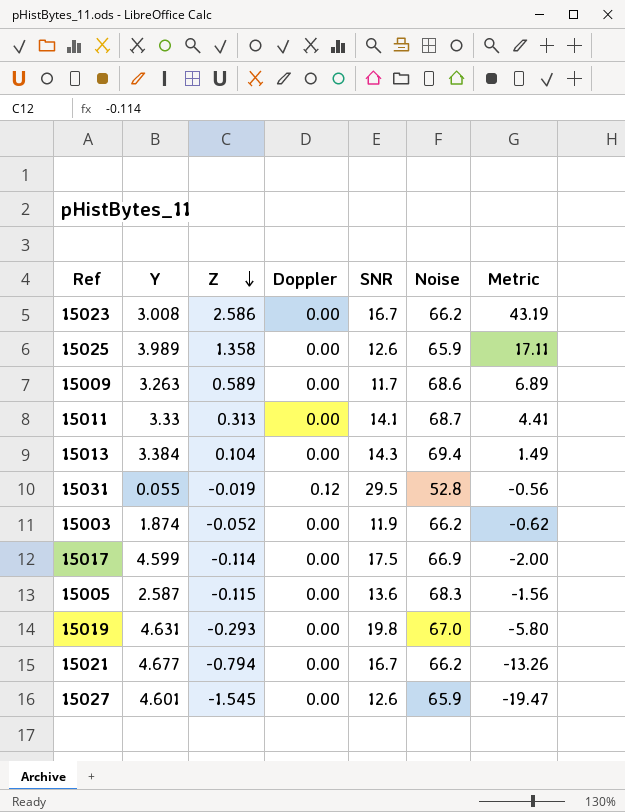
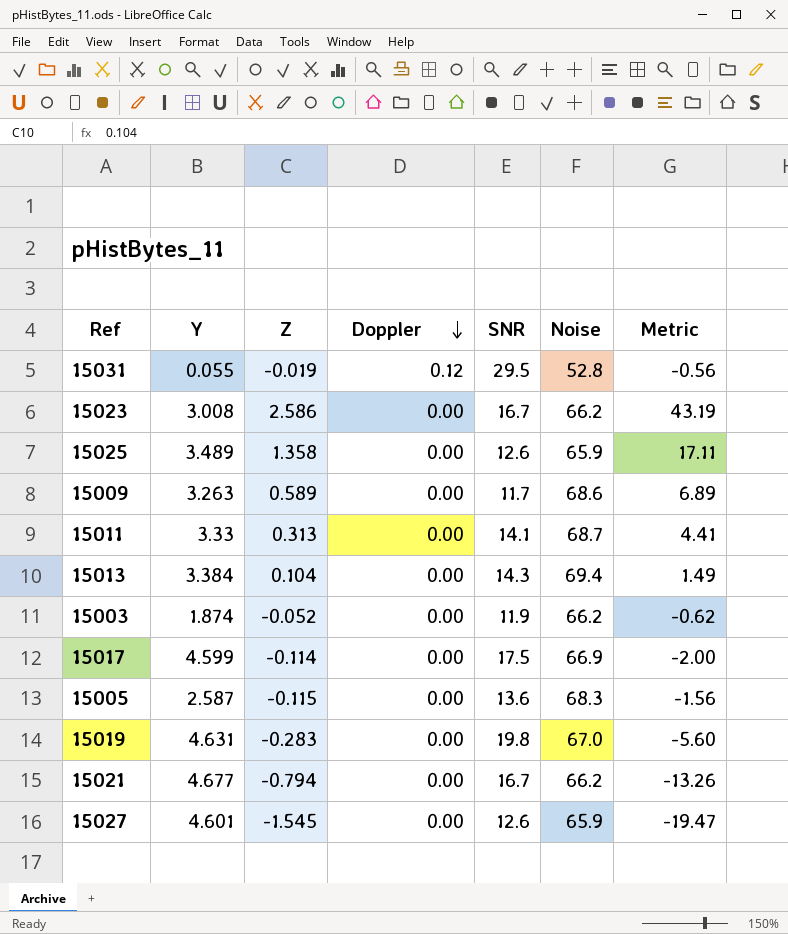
row order: Z descending -> Doppler descending
15025 | Y: 3.989 -> 3.489
15019 | Z: -0.293 -> -0.283
15019 | Metric: -5.80 -> -5.60

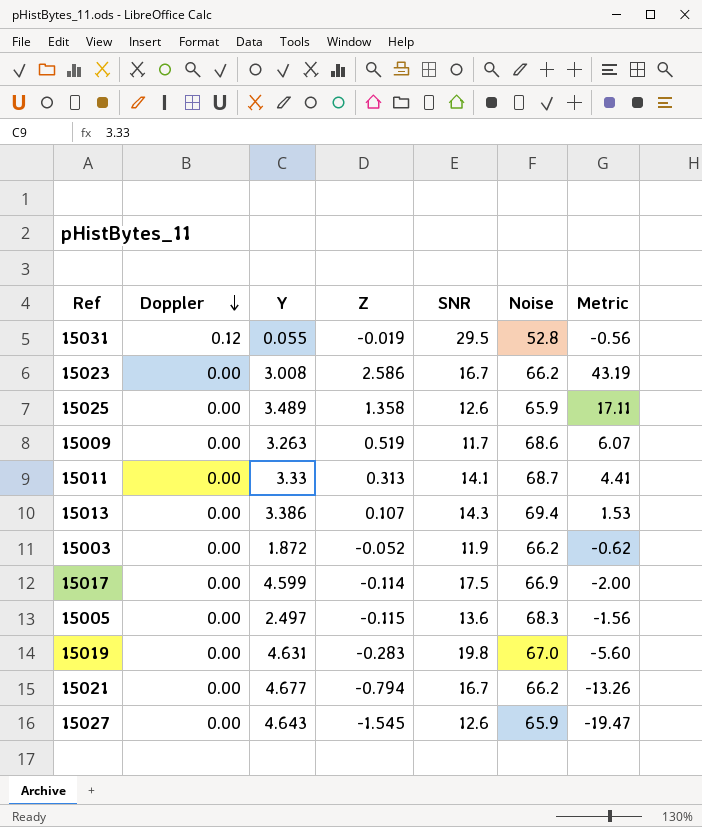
column Doppler | position: 4 -> 2
15009 | Z: 0.589 -> 0.519
15009 | Metric: 6.89 -> 6.07
15013 | Y: 3.384 -> 3.386
15013 | Z: 0.104 -> 0.107
15013 | Metric: 1.49 -> 1.53
15003 | Y: 1.874 -> 1.872
15005 | Y: 2.587 -> 2.497
15027 | Y: 4.601 -> 4.643

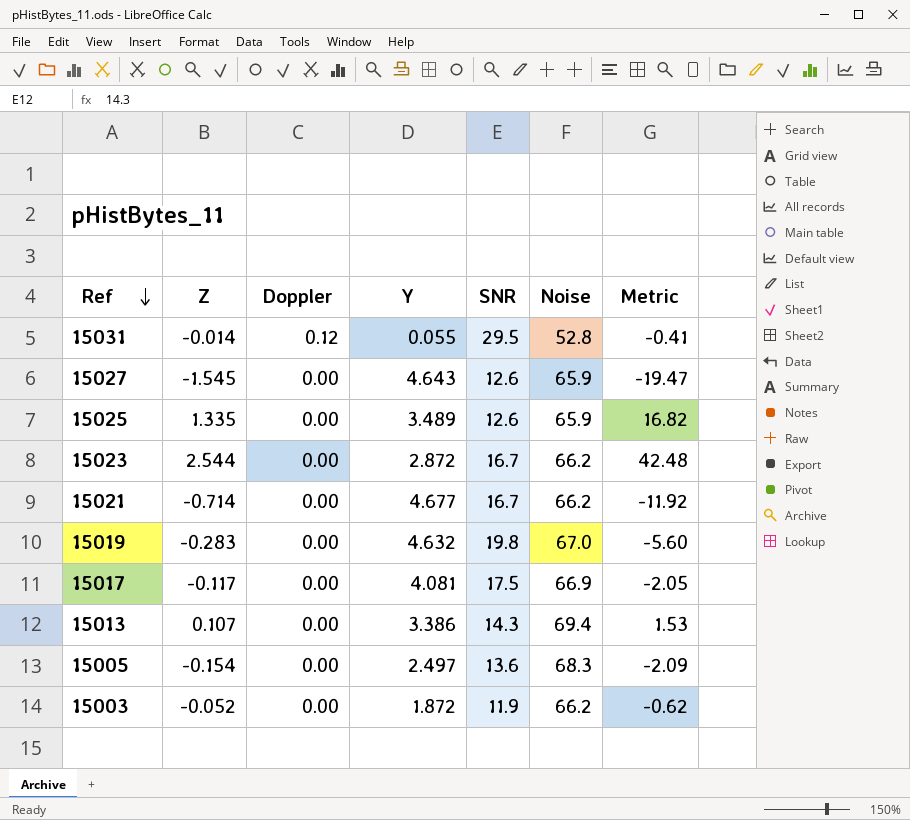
row order: Doppler descending -> Ref descending
column Z | position: 4 -> 2
row 15009: 0.00 | 3.263 | 0.519 | 11.7 | 68.6 | 6.07 -> none
row 15011: 0.00 | 3.33 | 0.313 | 14.1 | 68.7 | 4.41 -> none
15031 | Z: -0.019 -> -0.014
15031 | Metric: -0.56 -> -0.41
15025 | Z: 1.358 -> 1.335
15025 | Metric: 17.11 -> 16.82
15023 | Z: 2.586 -> 2.544
15023 | Y: 3.008 -> 2.872
15023 | Metric: 43.19 -> 42.48
15021 | Z: -0.794 -> -0.714
15021 | Metric: -13.26 -> -11.92
15019 | Y: 4.631 -> 4.632
15017 | Z: -0.114 -> -0.117
15017 | Y: 4.599 -> 4.081
15017 | Metric: -2.00 -> -2.05
15005 | Z: -0.115 -> -0.154
15005 | Metric: -1.56 -> -2.09

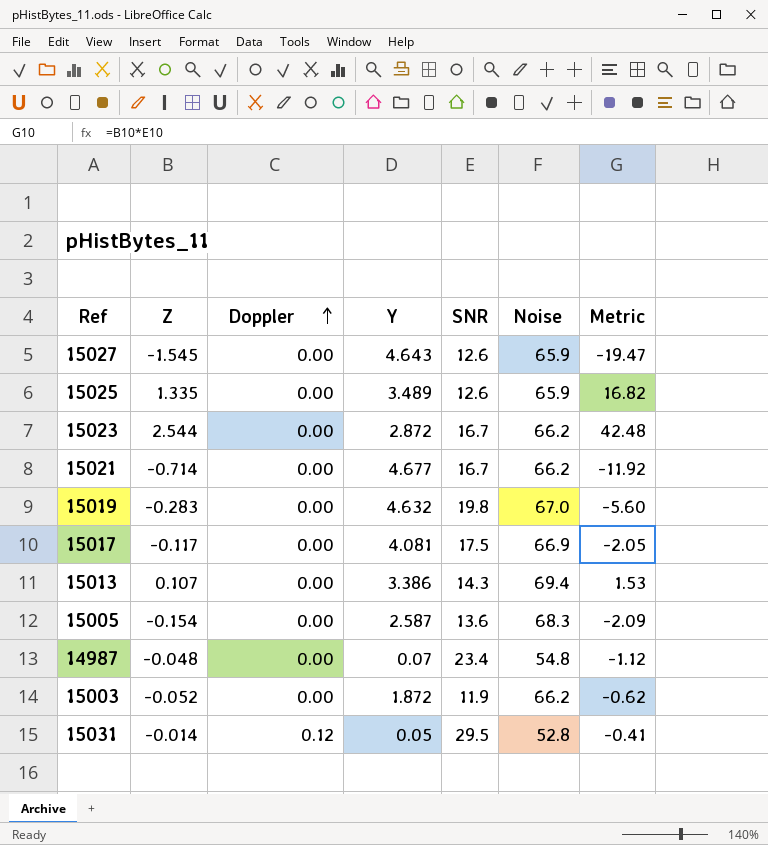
row order: Ref descending -> Doppler ascending
15005 | Y: 2.497 -> 2.587
row 14987: none -> -0.048 | 0.00 | 0.07 | 23.4 | 54.8 | -1.12
15031 | Y: 0.055 -> 0.05

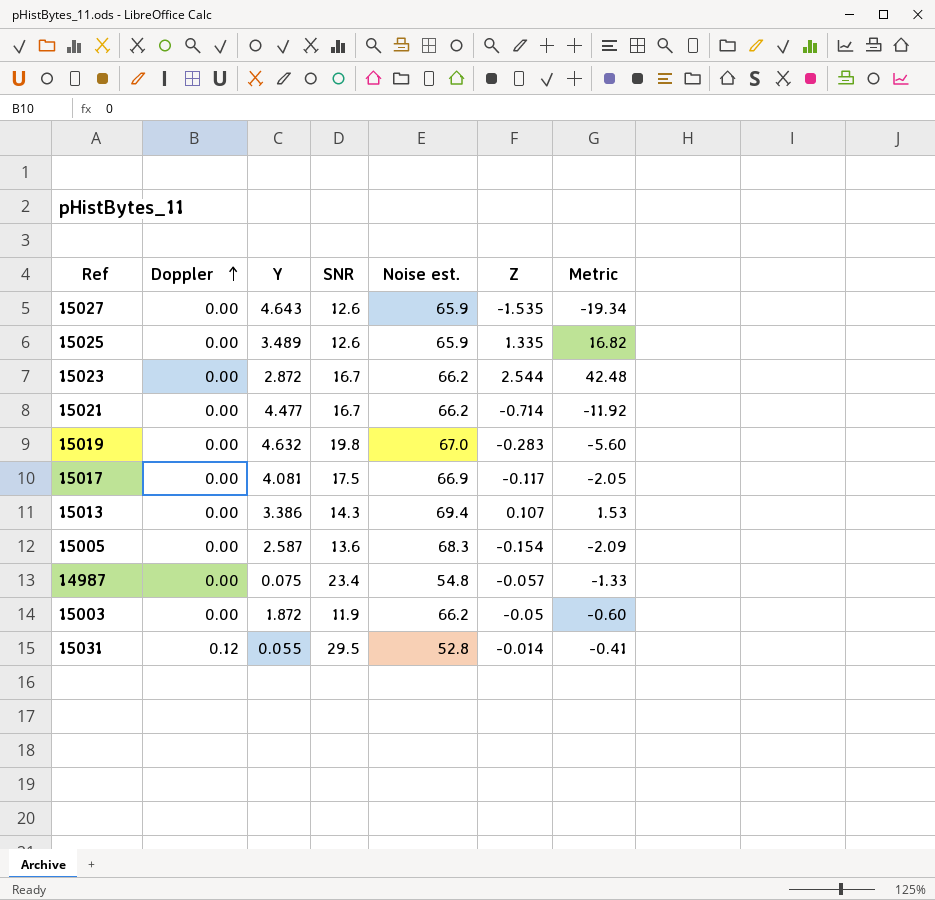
column name: Noise -> Noise est.
column Z | position: 2 -> 6
15027 | Z: -1.545 -> -1.535
15027 | Metric: -19.47 -> -19.34
15021 | Y: 4.677 -> 4.477
14987 | Y: 0.07 -> 0.075
14987 | Z: -0.048 -> -0.057
14987 | Metric: -1.12 -> -1.33
15003 | Z: -0.052 -> -0.05
15003 | Metric: -0.62 -> -0.60
15031 | Y: 0.05 -> 0.055

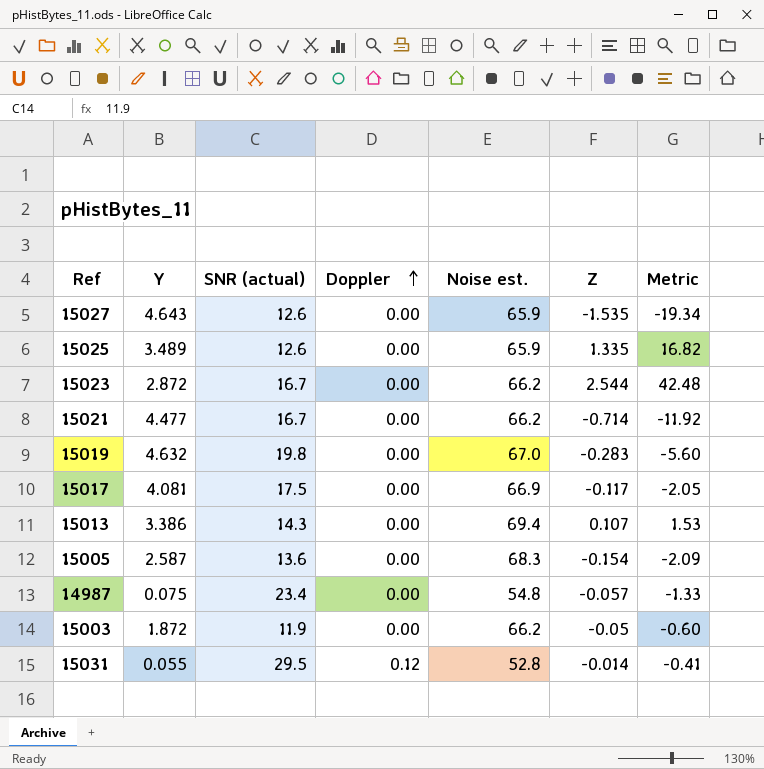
column name: SNR -> SNR (actual)
column Doppler | position: 2 -> 4

